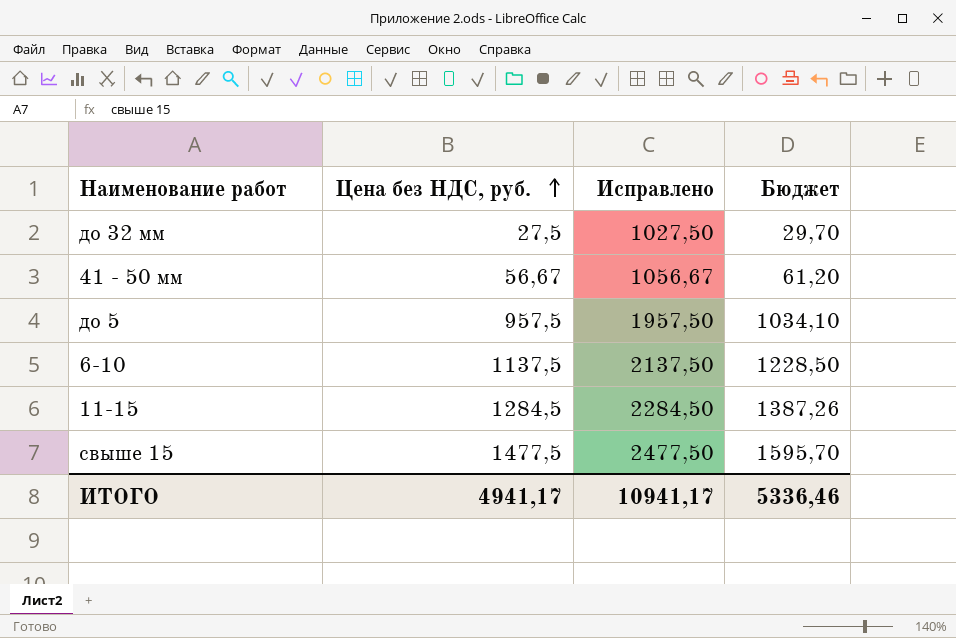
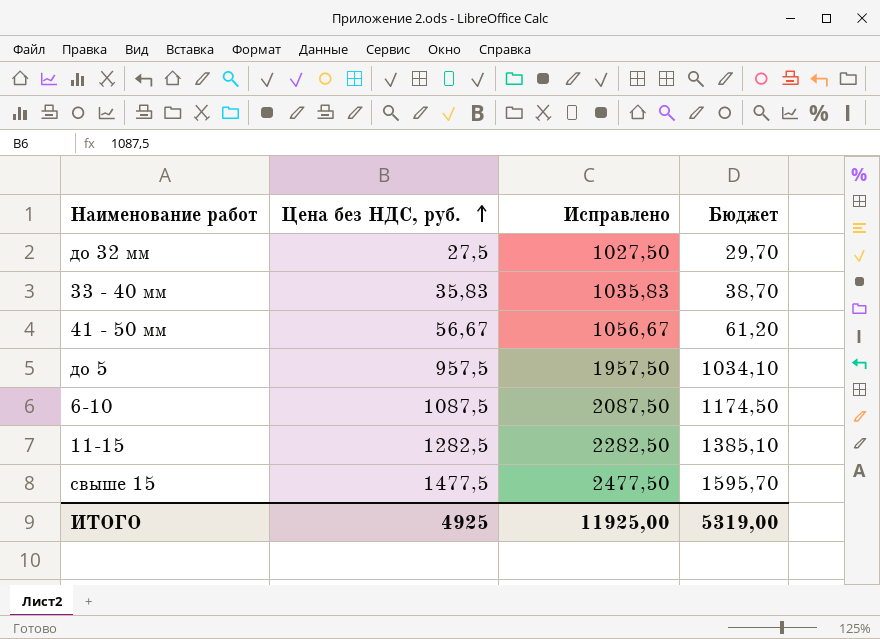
row 33 - 40 мм: none -> 35,83 | 1035,83 | 38,70
6-10 | Цена без НДС, руб.: 1137,5 -> 1087,5
6-10 | Исправлено: 2137,50 -> 2087,50
6-10 | Бюджет: 1228,50 -> 1174,50
11-15 | Цена без НДС, руб.: 1284,5 -> 1282,5
11-15 | Исправлено: 2284,50 -> 2282,50
11-15 | Бюджет: 1387,26 -> 1385,10
ИТОГО | Цена без НДС, руб.: 4941,17 -> 4925
ИТОГО | Исправлено: 10941,17 -> 11925,00
ИТОГО | Бюджет: 5336,46 -> 5319,00

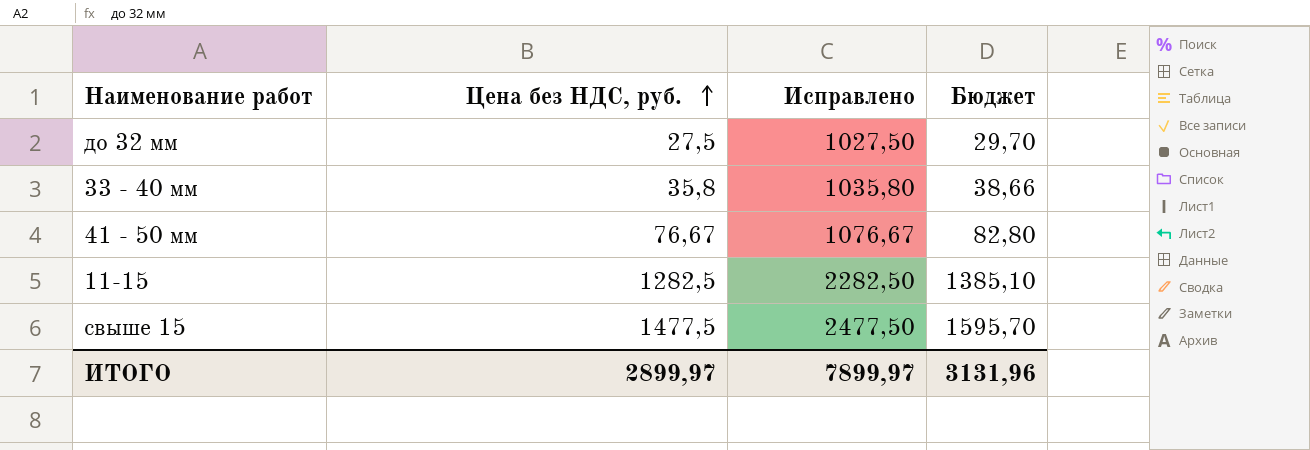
row до 5: 957,5 | 1957,50 | 1034,10 -> none
row 6-10: 1087,5 | 2087,50 | 1174,50 -> none
33 - 40 мм | Цена без НДС, руб.: 35,83 -> 35,8
33 - 40 мм | Исправлено: 1035,83 -> 1035,80
33 - 40 мм | Бюджет: 38,70 -> 38,66
41 - 50 мм | Цена без НДС, руб.: 56,67 -> 76,67
41 - 50 мм | Исправлено: 1056,67 -> 1076,67
41 - 50 мм | Бюджет: 61,20 -> 82,80
ИТОГО | Цена без НДС, руб.: 4925 -> 2899,97
ИТОГО | Исправлено: 11925,00 -> 7899,97
ИТОГО | Бюджет: 5319,00 -> 3131,96

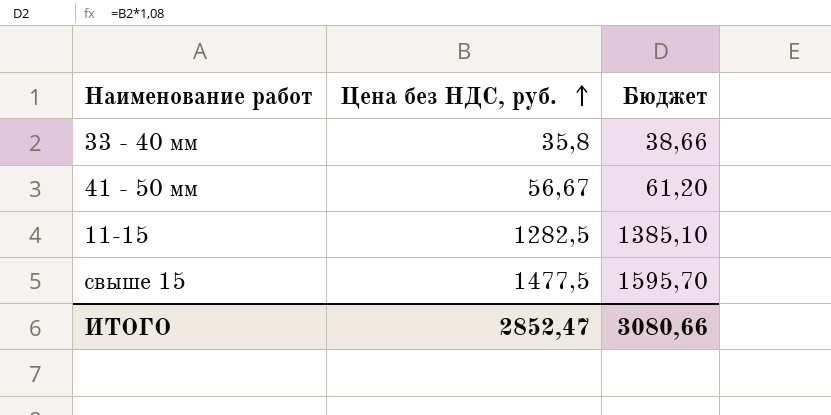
column Исправлено | formula: [Цена без НДС, руб.] + 1000 -> none
row до 32 мм: 27,5 | 1027,50 | 29,70 -> none
41 - 50 мм | Цена без НДС, руб.: 76,67 -> 56,67
41 - 50 мм | Бюджет: 82,80 -> 61,20
ИТОГО | Цена без НДС, руб.: 2899,97 -> 2852,47
ИТОГО | Бюджет: 3131,96 -> 3080,66

